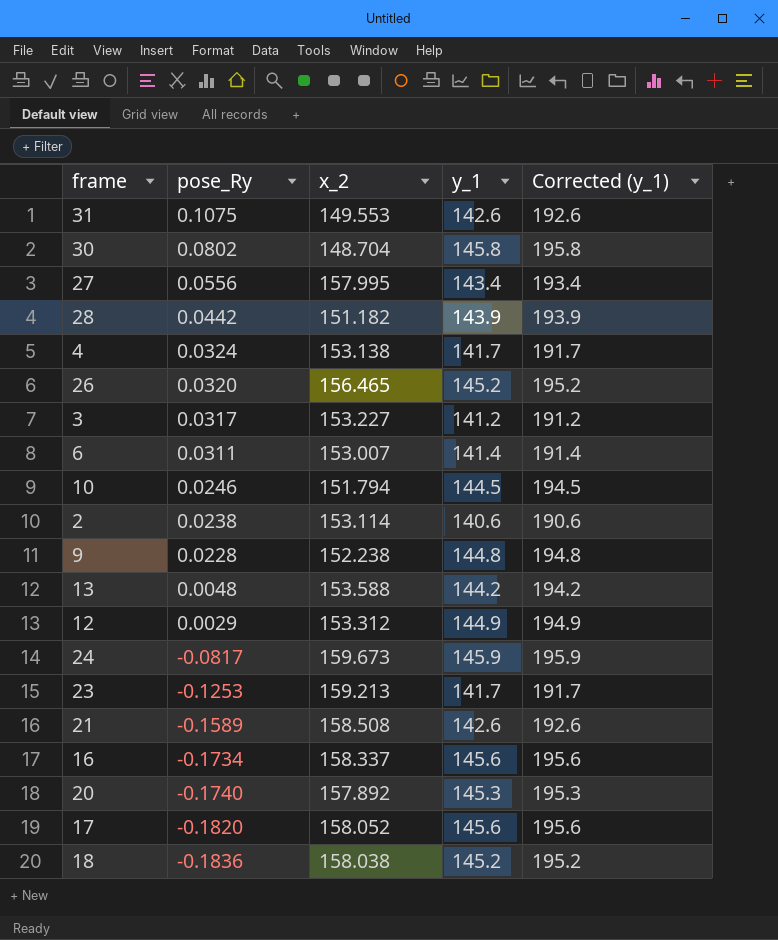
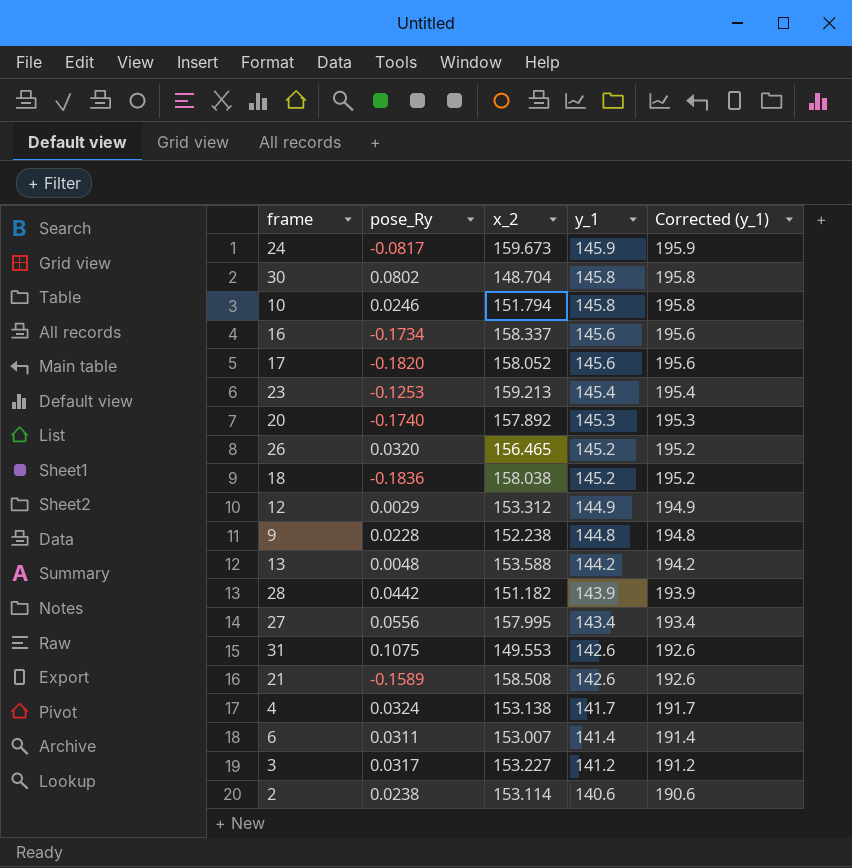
row order: pose_Ry descending -> y_1 descending
10 | y_1: 144.5 -> 145.8
10 | Corrected (y_1): 194.5 -> 195.8
23 | y_1: 141.7 -> 145.4
23 | Corrected (y_1): 191.7 -> 195.4

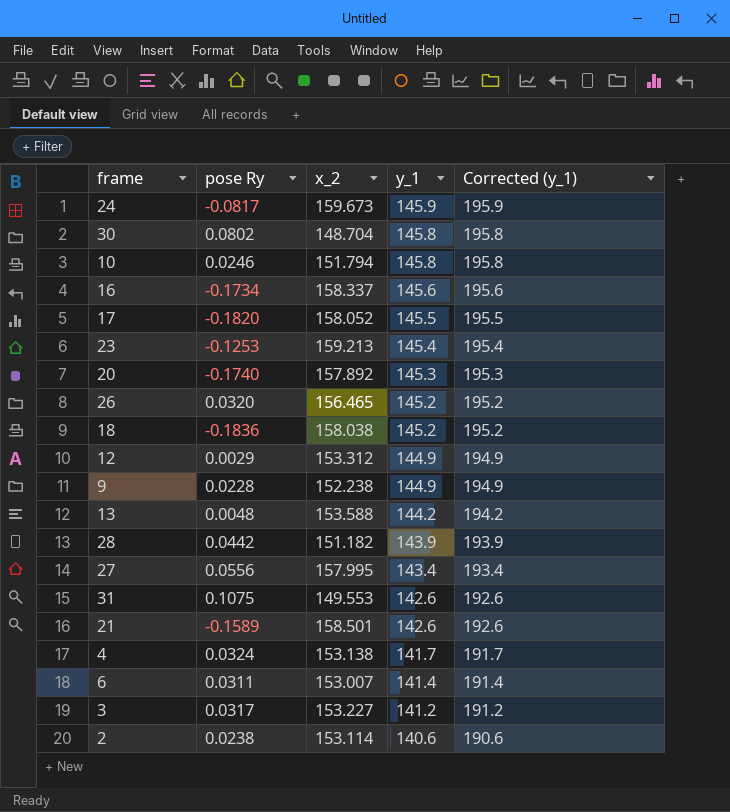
column name: pose_Ry -> pose Ry
17 | y_1: 145.6 -> 145.5
17 | Corrected (y_1): 195.6 -> 195.5
9 | y_1: 144.8 -> 144.9
9 | Corrected (y_1): 194.8 -> 194.9
21 | x_2: 158.508 -> 158.501

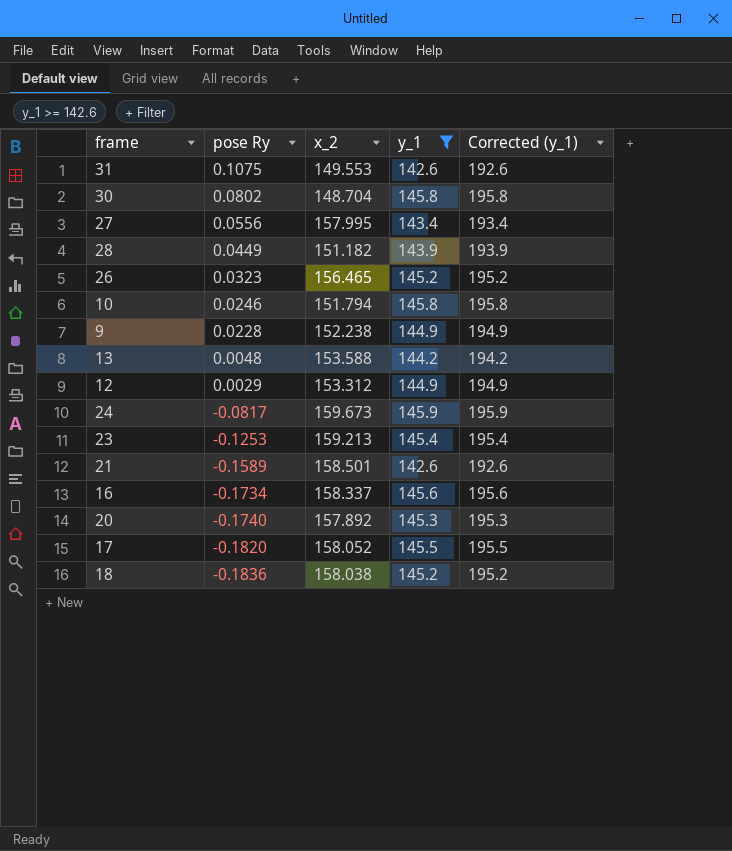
filter: none -> y_1 >= 142.6
row order: y_1 descending -> pose Ry descending
28 | pose Ry: 0.0442 -> 0.0449
26 | pose Ry: 0.0320 -> 0.0323

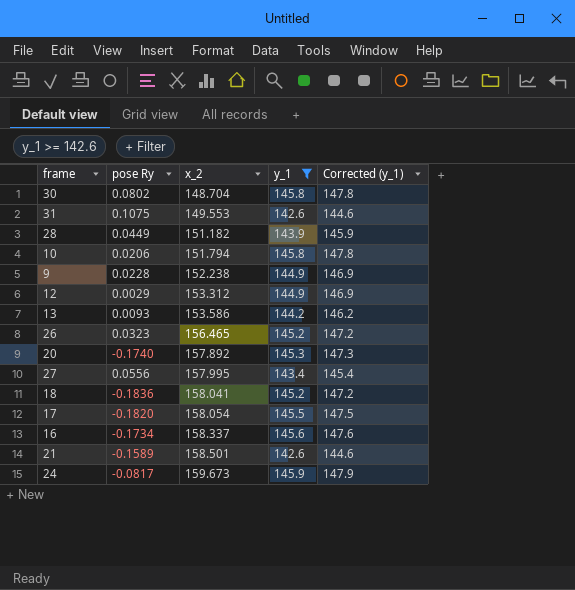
row order: pose Ry descending -> x_2 ascending
column Corrected (y_1) | formula: [y_1] + 50 -> [y_1] + 2
row 23: -0.1253 | 159.213 | 145.4 | 195.4 -> none
10 | pose Ry: 0.0246 -> 0.0206
13 | pose Ry: 0.0048 -> 0.0093
13 | x_2: 153.588 -> 153.586
18 | x_2: 158.038 -> 158.041
17 | x_2: 158.052 -> 158.054

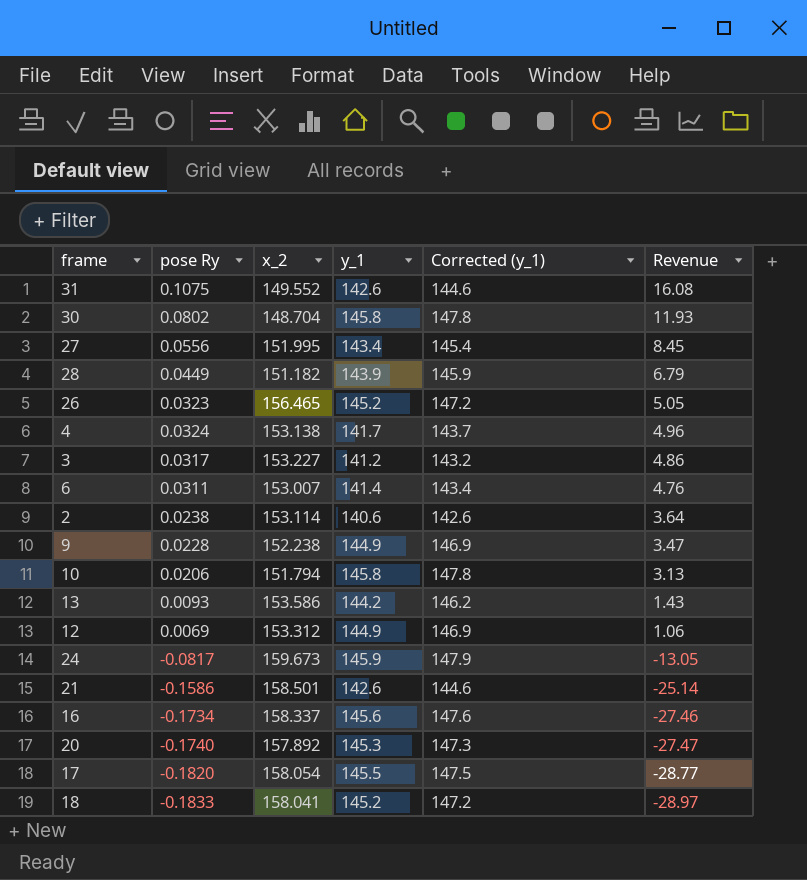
filter: y_1 >= 142.6 -> none
row order: x_2 ascending -> Revenue descending
column Revenue | formula: none -> [pose Ry] * [x_2]
31 | x_2: 149.553 -> 149.552
27 | x_2: 157.995 -> 151.995
12 | pose Ry: 0.0029 -> 0.0069
21 | pose Ry: -0.1589 -> -0.1586
18 | pose Ry: -0.1836 -> -0.1833

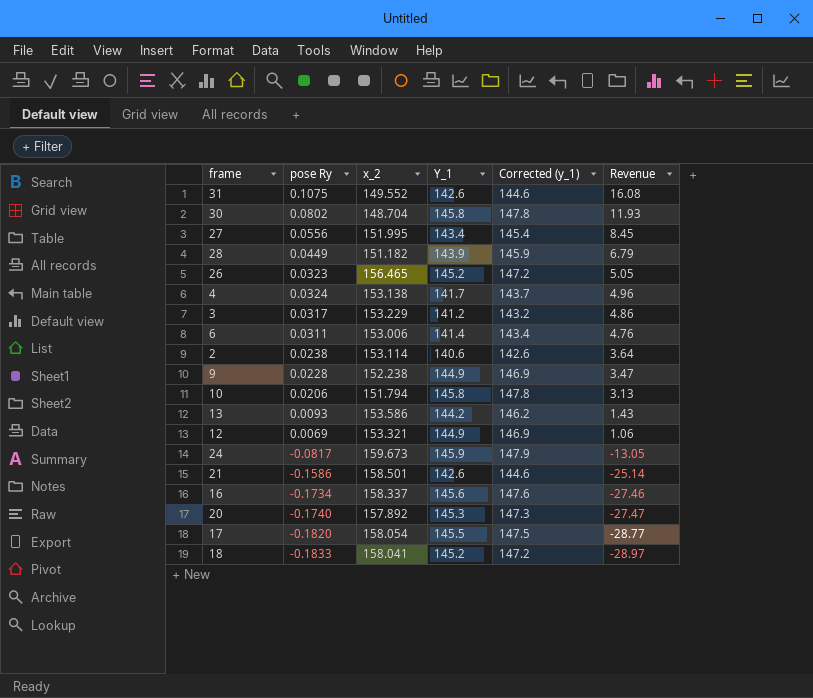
column name: y_1 -> Y_1
3 | x_2: 153.227 -> 153.229
6 | x_2: 153.007 -> 153.006
12 | x_2: 153.312 -> 153.321

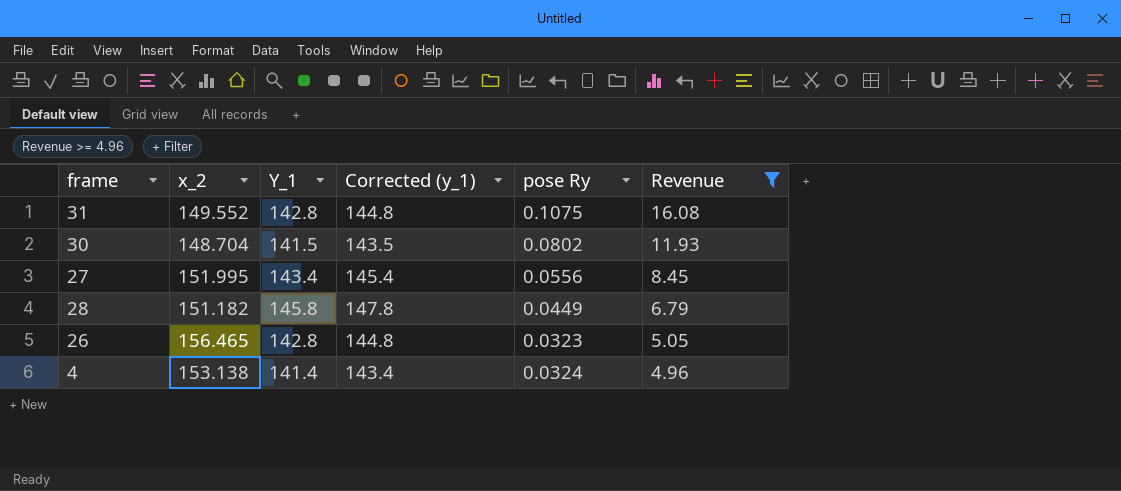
filter: none -> Revenue >= 4.96
column pose Ry | position: 2 -> 5
31 | Y_1: 142.6 -> 142.8
31 | Corrected (y_1): 144.6 -> 144.8
30 | Y_1: 145.8 -> 141.5
30 | Corrected (y_1): 147.8 -> 143.5
28 | Y_1: 143.9 -> 145.8
28 | Corrected (y_1): 145.9 -> 147.8
26 | Y_1: 145.2 -> 142.8
26 | Corrected (y_1): 147.2 -> 144.8
4 | Y_1: 141.7 -> 141.4
4 | Corrected (y_1): 143.7 -> 143.4

